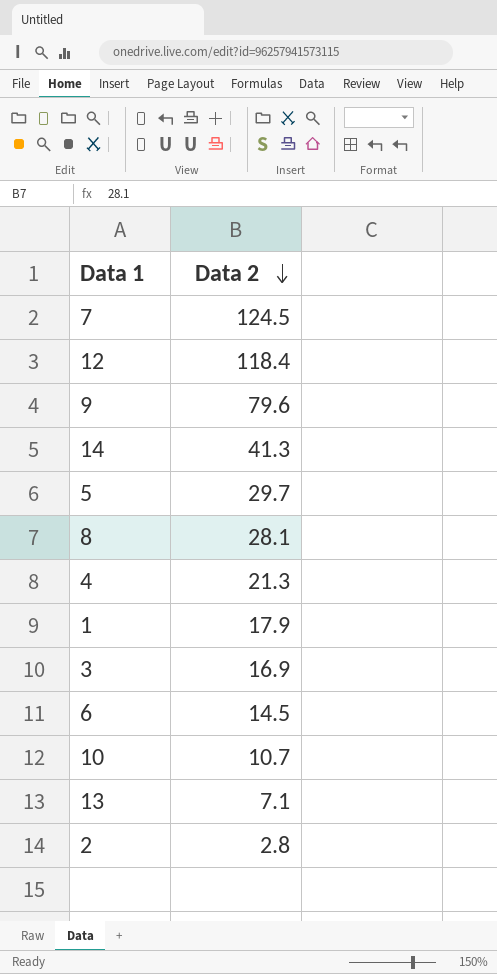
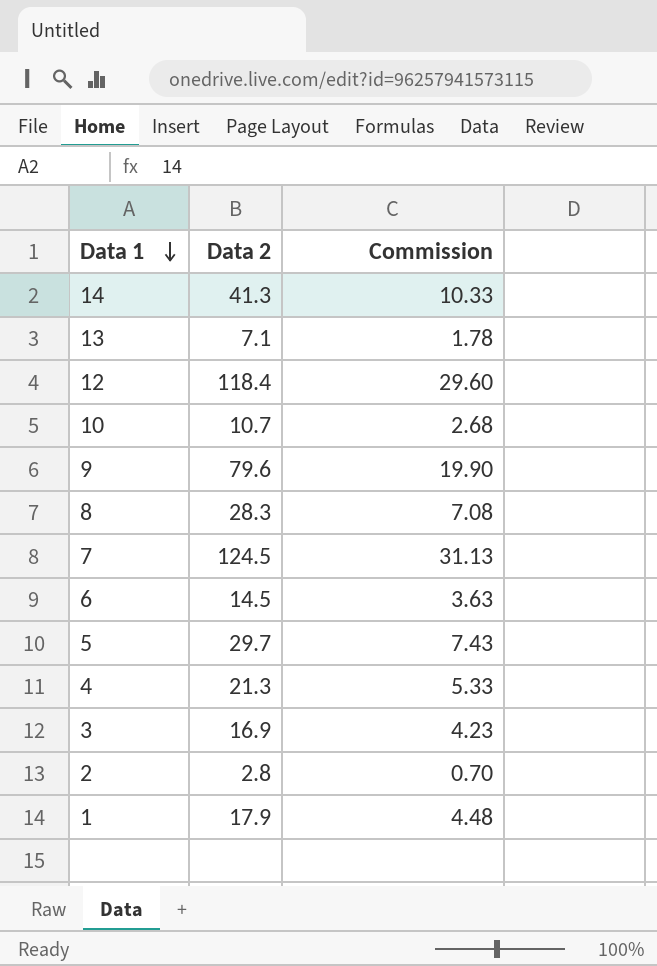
row order: Data 2 descending -> Data 1 descending
column Commission | formula: none -> [Data 2] * 0.25
8 | Data 2: 28.1 -> 28.3

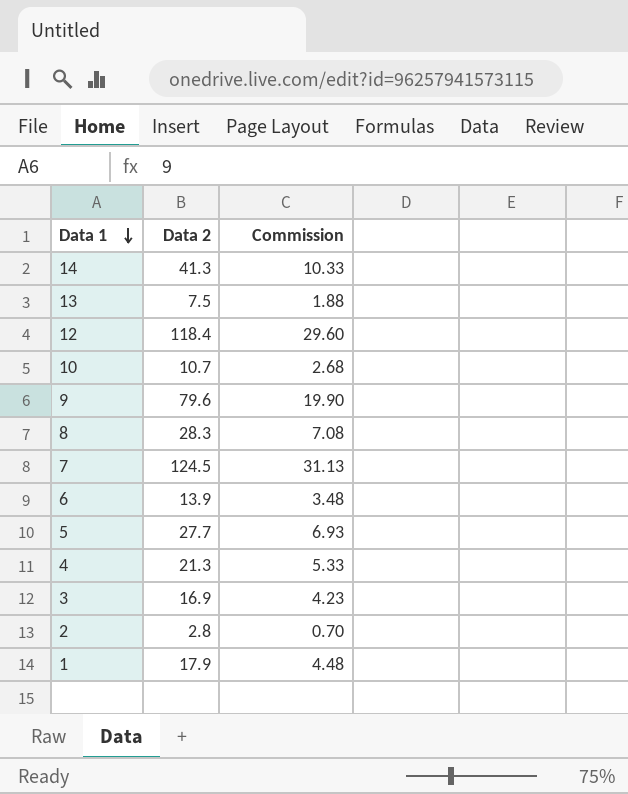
13 | Data 2: 7.1 -> 7.5
13 | Commission: 1.78 -> 1.88
6 | Data 2: 14.5 -> 13.9
6 | Commission: 3.63 -> 3.48
5 | Data 2: 29.7 -> 27.7
5 | Commission: 7.43 -> 6.93

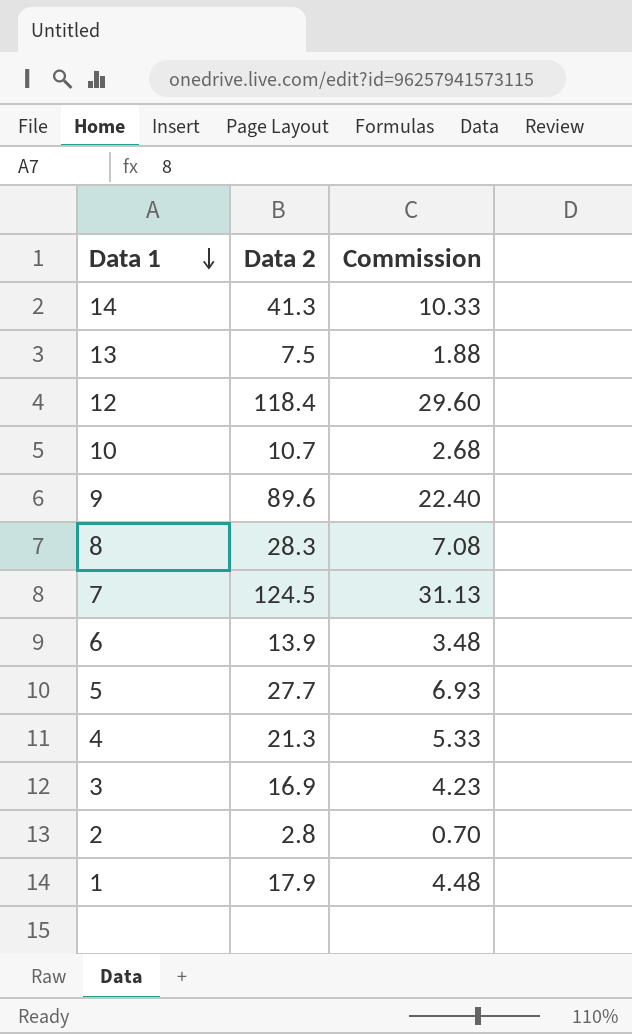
9 | Data 2: 79.6 -> 89.6
9 | Commission: 19.90 -> 22.40

